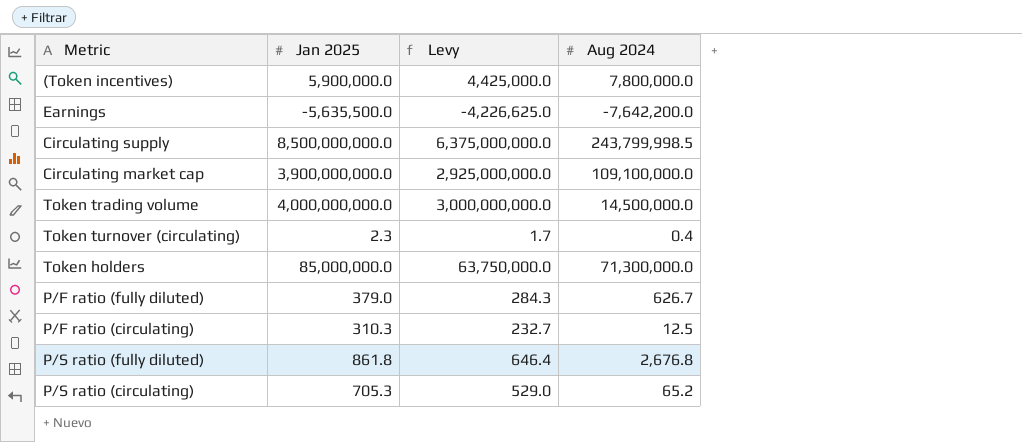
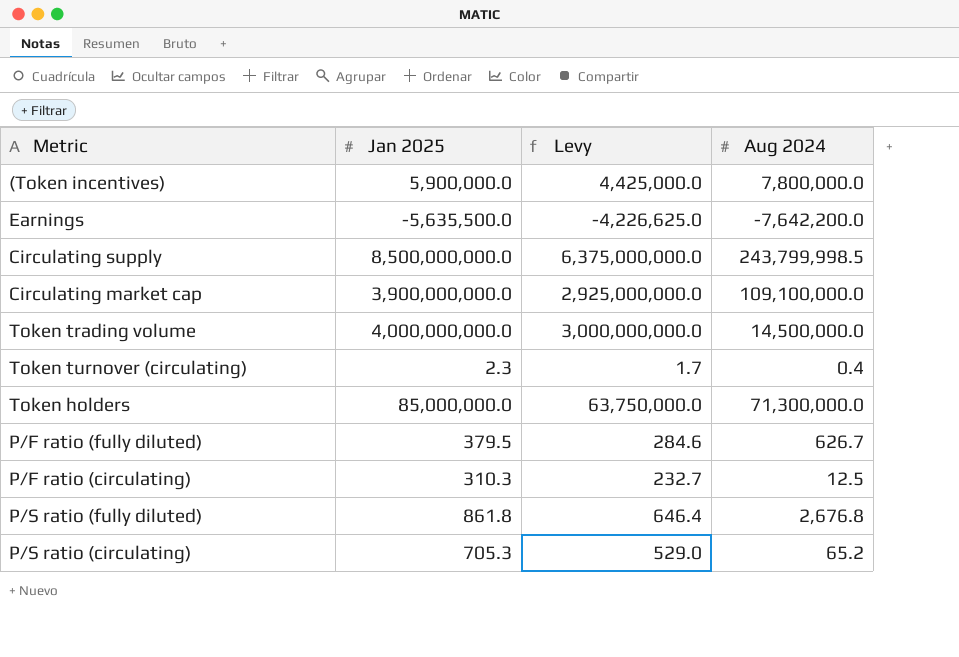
P/F ratio (fully diluted) | Jan 2025: 379.0 -> 379.5
P/F ratio (fully diluted) | Levy: 284.3 -> 284.6

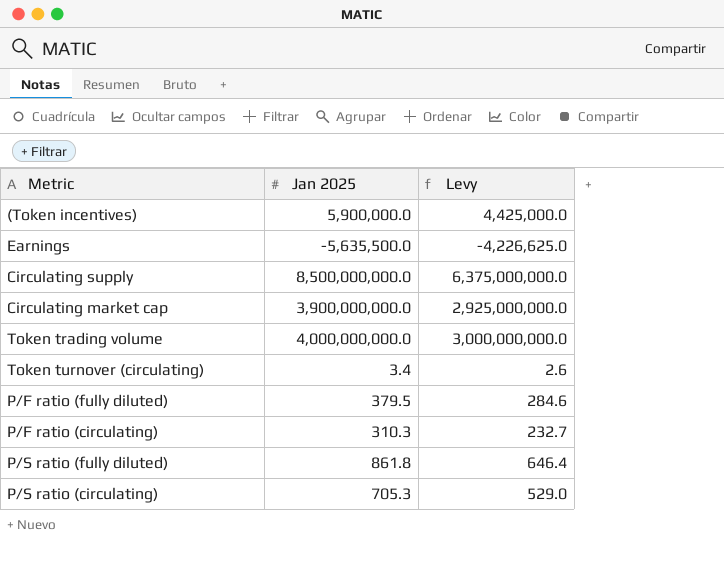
column Aug 2024 | position: 4 -> none
row Token holders: 85,000,000.0 | 63,750,000.0 | 71,300,000.0 -> none
Token turnover (circulating) | Jan 2025: 2.3 -> 3.4
Token turnover (circulating) | Levy: 1.7 -> 2.6

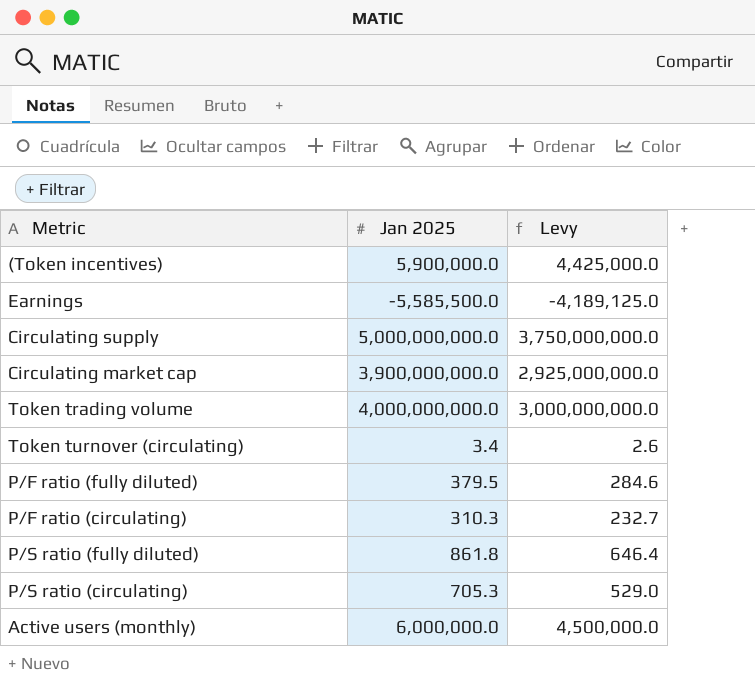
Earnings | Jan 2025: -5,635,500.0 -> -5,585,500.0
Earnings | Levy: -4,226,625.0 -> -4,189,125.0
Circulating supply | Jan 2025: 8,500,000,000.0 -> 5,000,000,000.0
Circulating supply | Levy: 6,375,000,000.0 -> 3,750,000,000.0
row Active users (monthly): none -> 6,000,000.0 | 4,500,000.0

